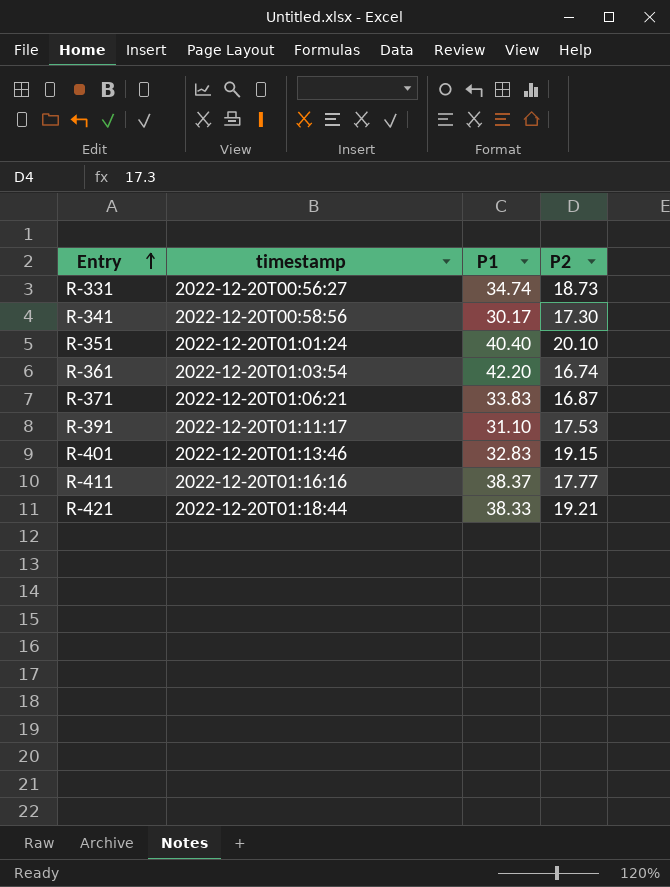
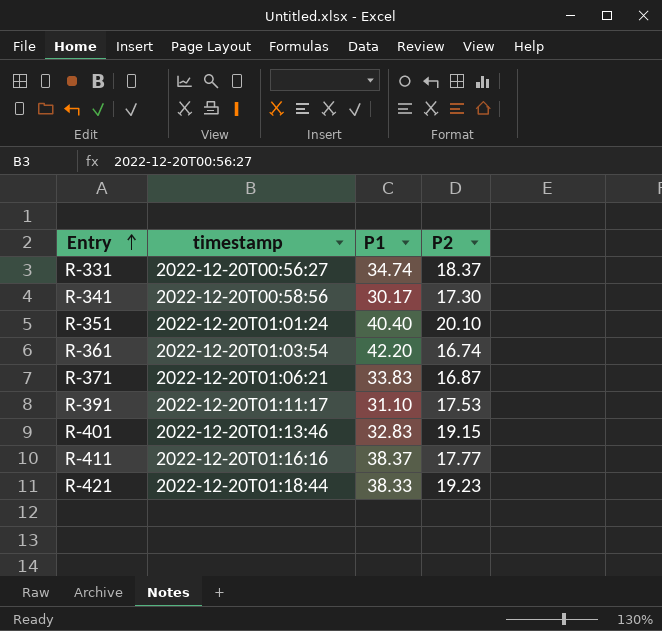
R-331 | P2: 18.73 -> 18.37
R-421 | P2: 19.21 -> 19.23

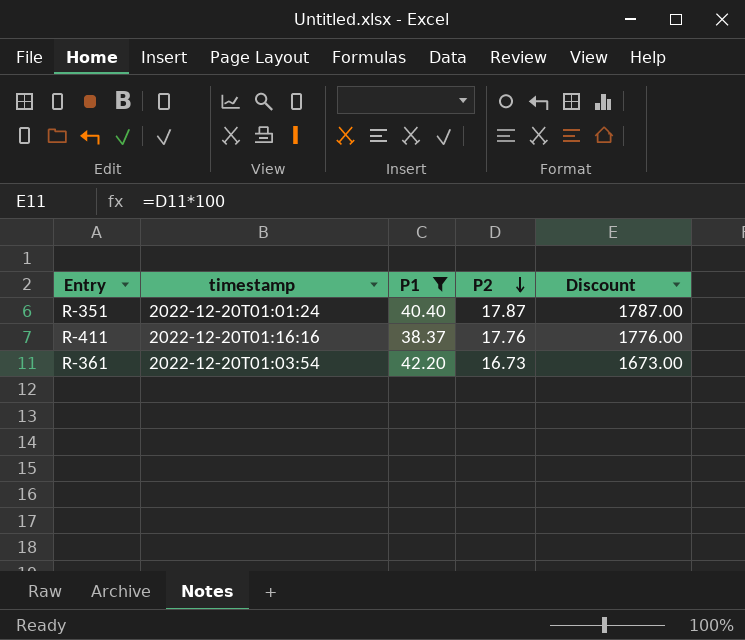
filter: none -> P1 >= 38.37
row order: Entry ascending -> P2 descending
column Discount | formula: none -> [P2] * 100
R-351 | P2: 20.10 -> 17.87
R-411 | P2: 17.77 -> 17.76
R-361 | P2: 16.74 -> 16.73

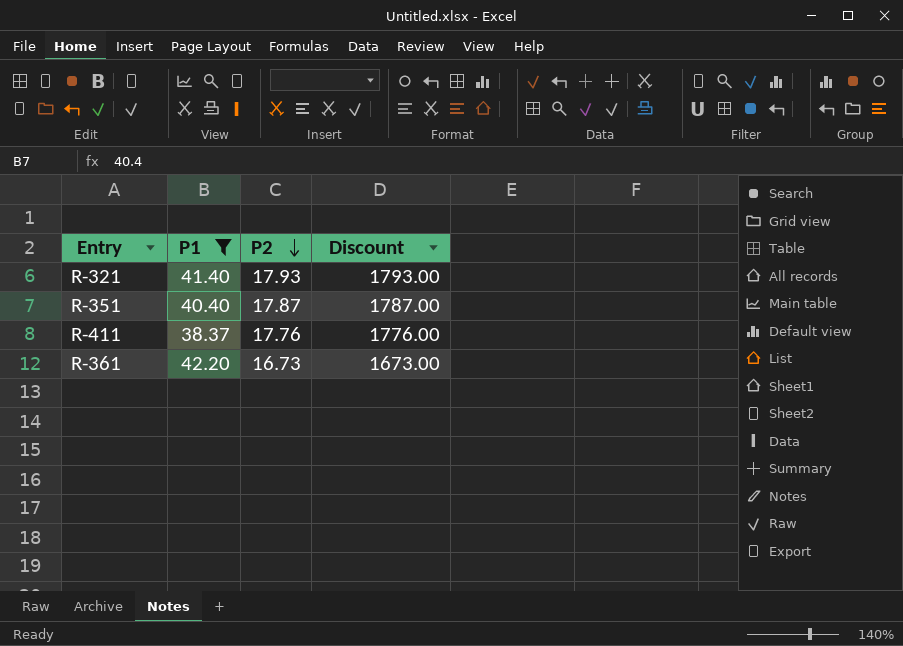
column timestamp | position: 2 -> none
row R-321: none -> 41.40 | 17.93 | 1793.00

